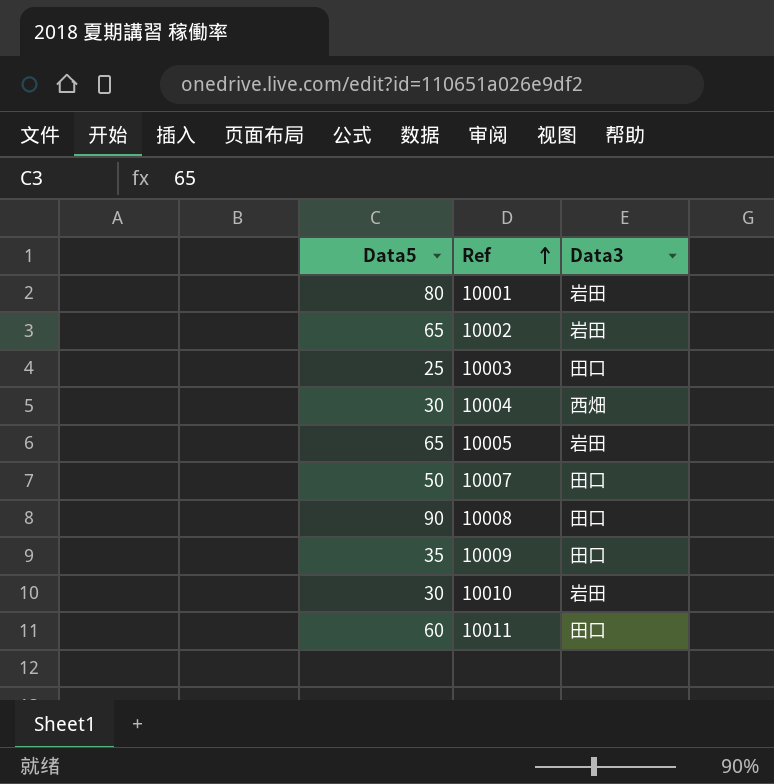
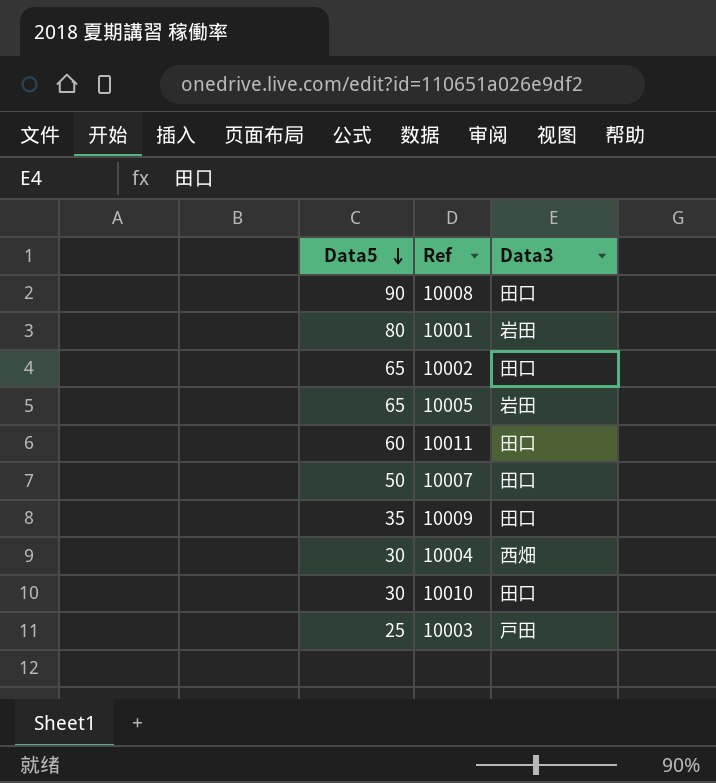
row order: Ref ascending -> Data5 descending
10002 | Data3: 岩田 -> 田口
10010 | Data3: 岩田 -> 田口
10003 | Data3: 田口 -> 戸田

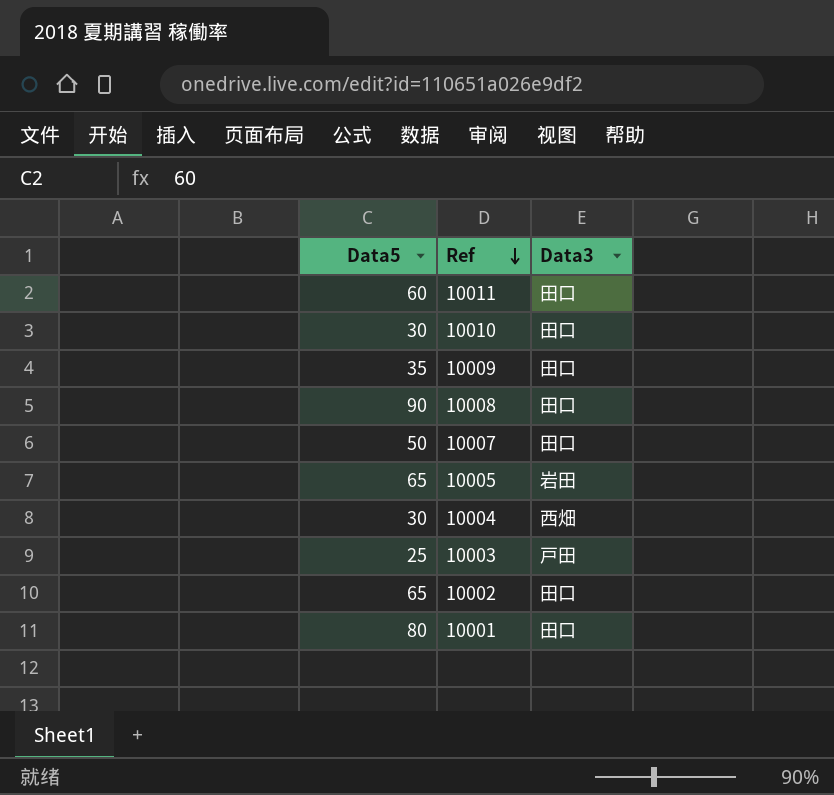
row order: Data5 descending -> Ref descending
10001 | Data3: 岩田 -> 田口

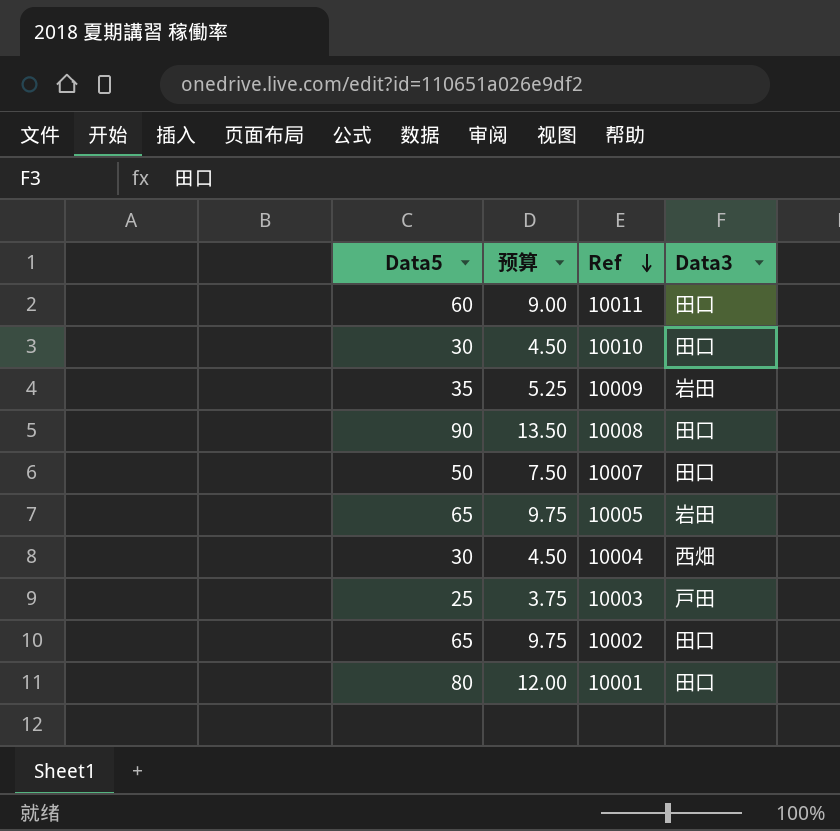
column 预算 | formula: none -> [Data5] * 0.15
10009 | Data3: 田口 -> 岩田

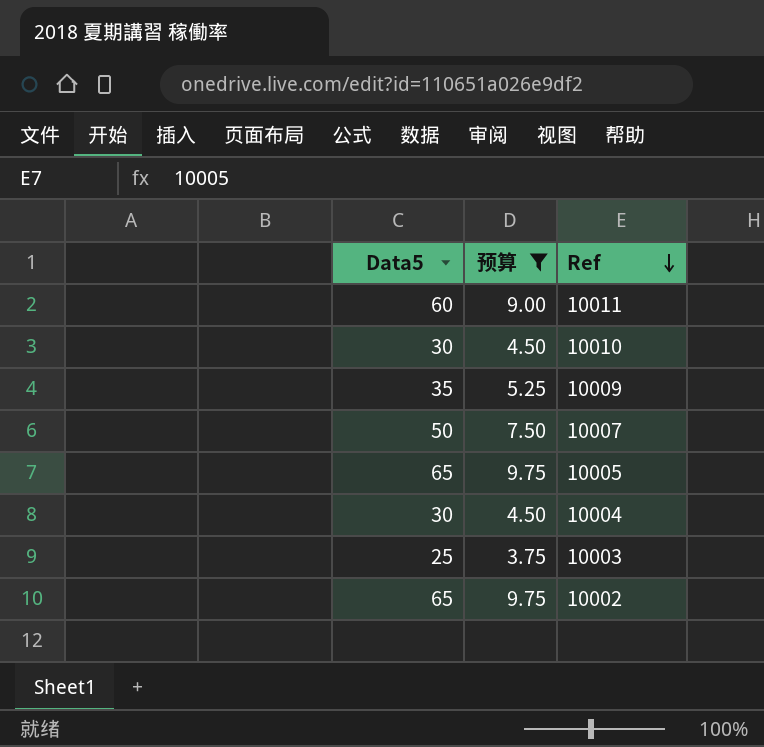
filter: none -> 预算 <= 9.75
column Data3 | position: 4 -> none

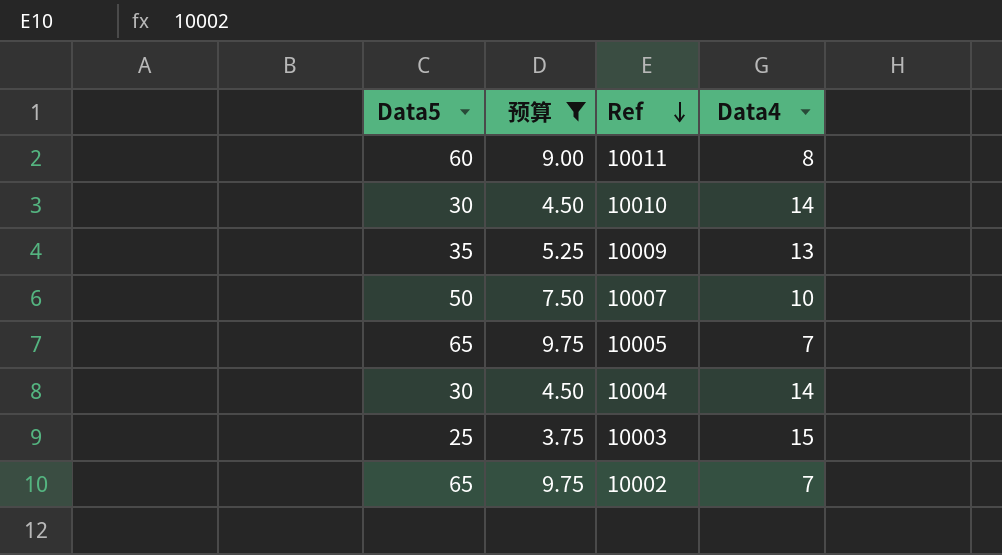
column Data4 | position: none -> 4

